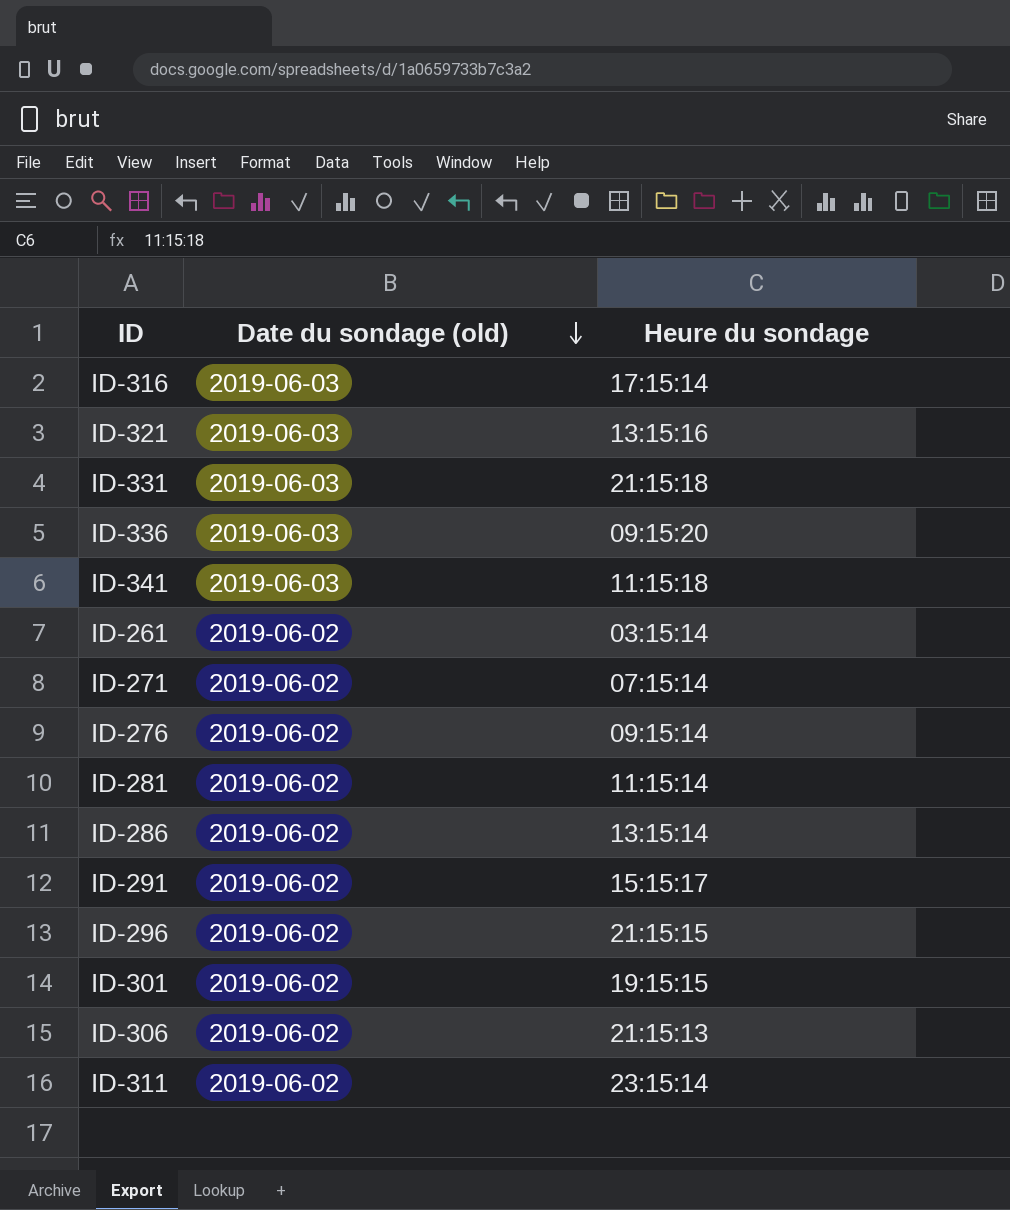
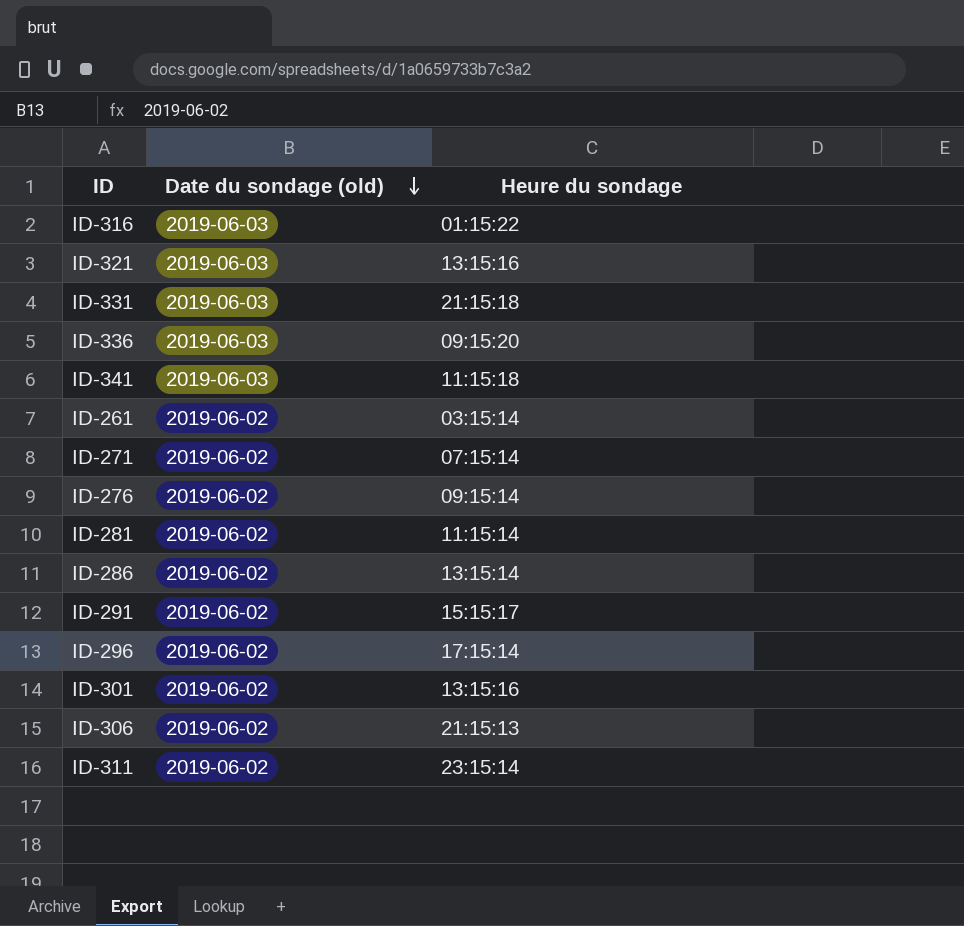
ID-316 | Heure du sondage: 17:15:14 -> 01:15:22
ID-296 | Heure du sondage: 21:15:15 -> 17:15:14
ID-301 | Heure du sondage: 19:15:15 -> 13:15:16

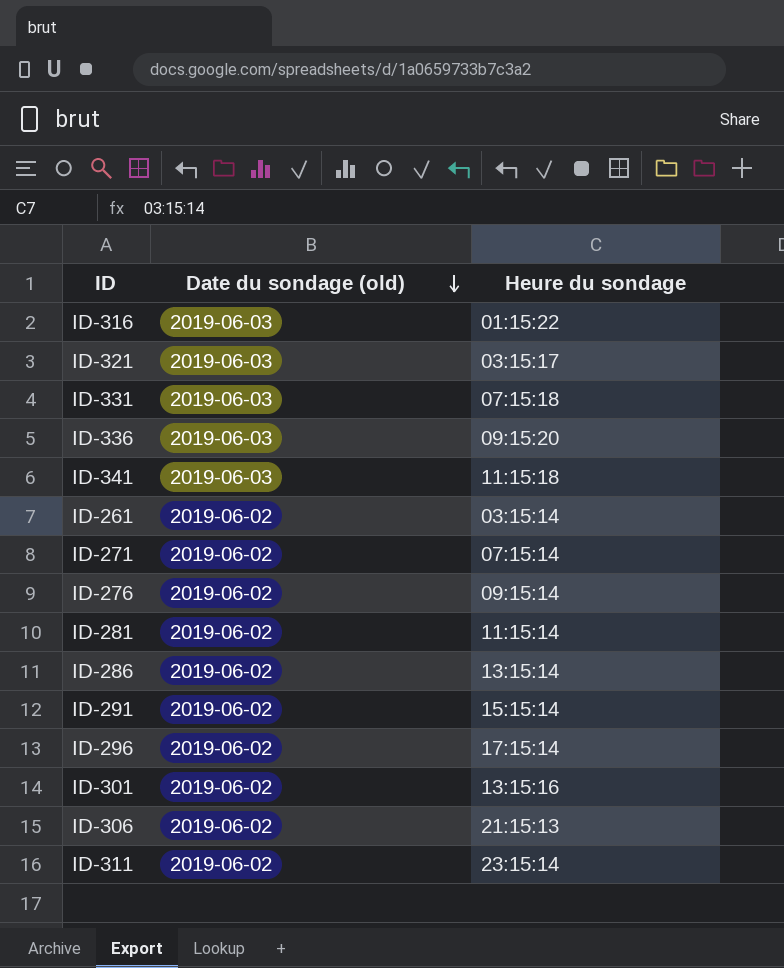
ID-321 | Heure du sondage: 13:15:16 -> 03:15:17
ID-331 | Heure du sondage: 21:15:18 -> 07:15:18
ID-291 | Heure du sondage: 15:15:17 -> 15:15:14

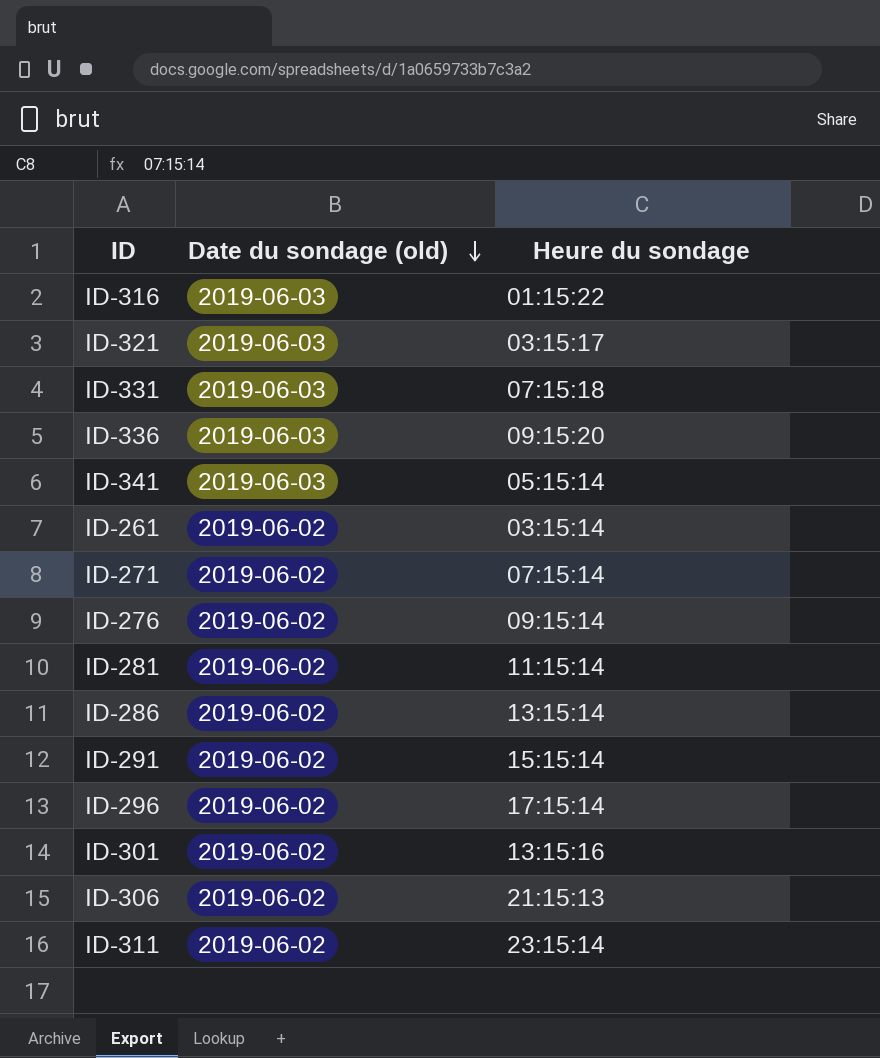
ID-341 | Heure du sondage: 11:15:18 -> 05:15:14

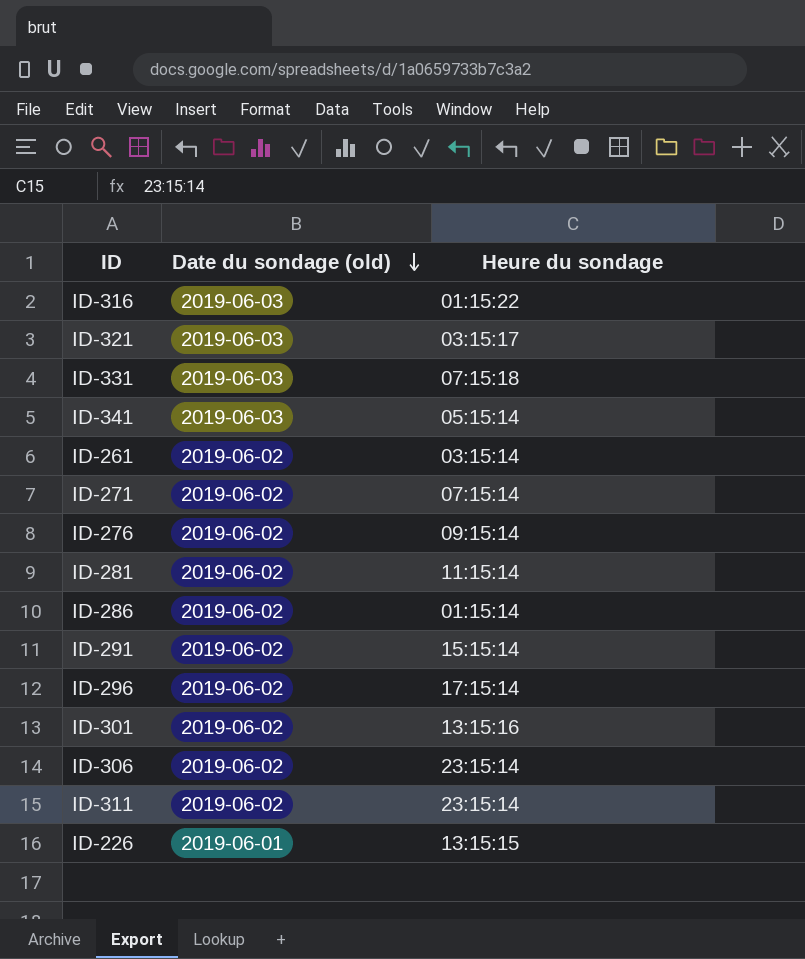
row ID-336: 2019-06-03 | 09:15:20 -> none
ID-286 | Heure du sondage: 13:15:14 -> 01:15:14
ID-306 | Heure du sondage: 21:15:13 -> 23:15:14
row ID-226: none -> 2019-06-01 | 13:15:15

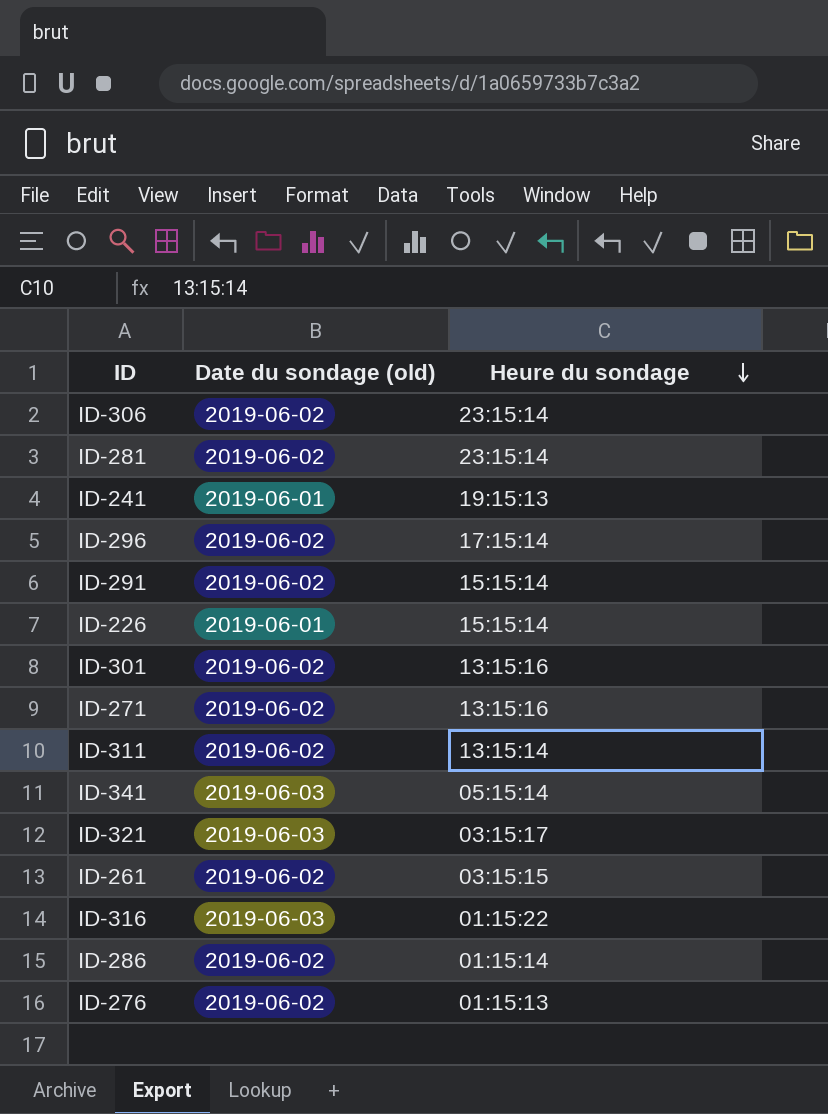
row order: Date du sondage (old) descending -> Heure du sondage descending
row ID-331: 2019-06-03 | 07:15:18 -> none
ID-281 | Heure du sondage: 11:15:14 -> 23:15:14
row ID-241: none -> 2019-06-01 | 19:15:13
ID-226 | Heure du sondage: 13:15:15 -> 15:15:14
ID-271 | Heure du sondage: 07:15:14 -> 13:15:16
ID-311 | Heure du sondage: 23:15:14 -> 13:15:14
ID-261 | Heure du sondage: 03:15:14 -> 03:15:15
ID-276 | Heure du sondage: 09:15:14 -> 01:15:13

